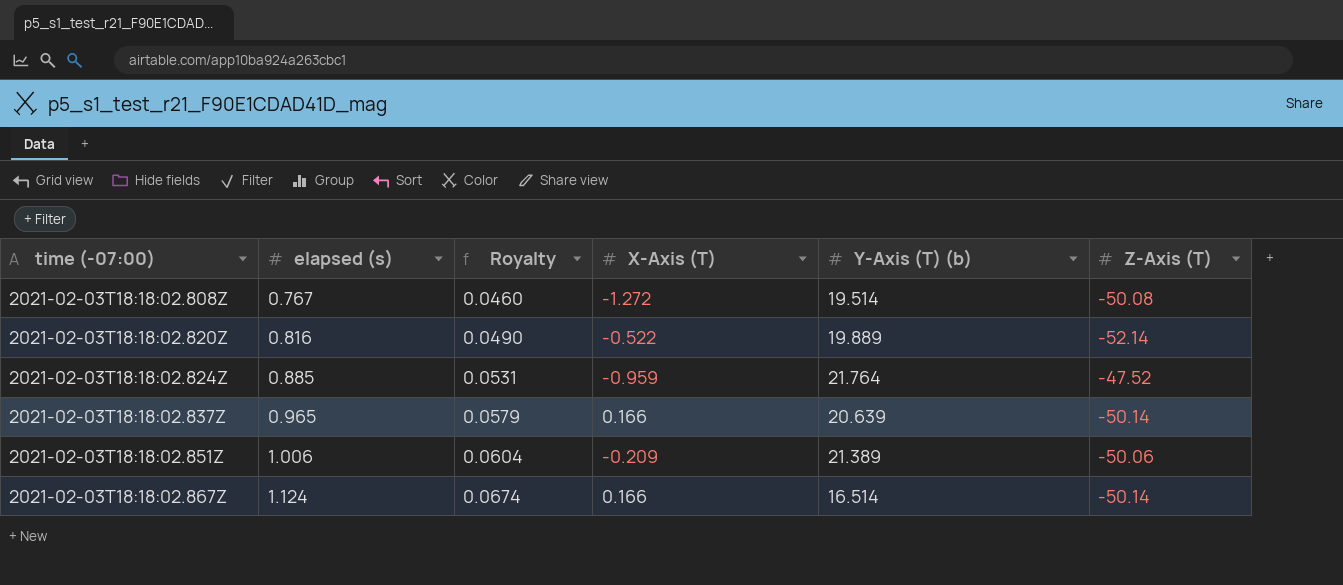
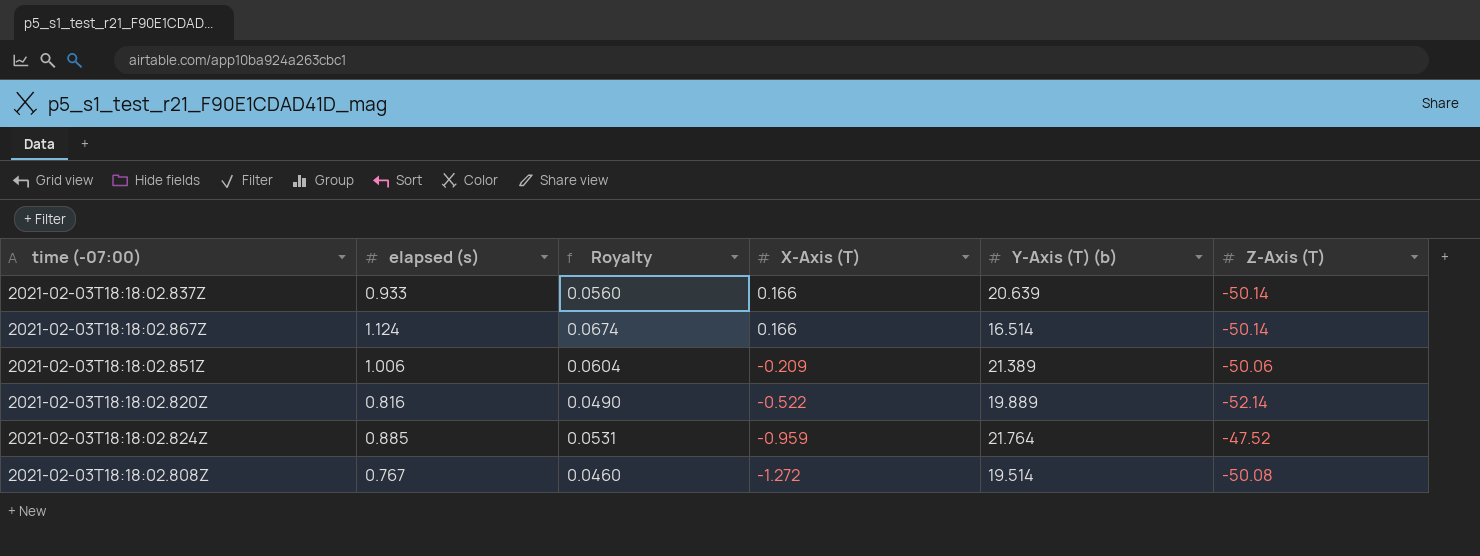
row order: time (-07:00) ascending -> X-Axis (T) descending
2021-02-03T18:18:02.837Z | elapsed (s): 0.965 -> 0.933
2021-02-03T18:18:02.837Z | Royalty: 0.0579 -> 0.0560

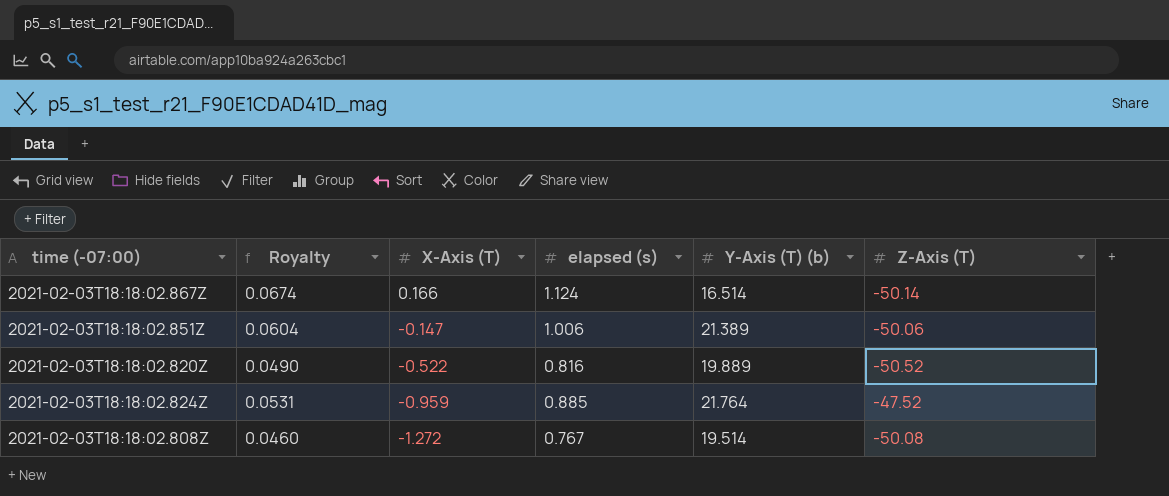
column elapsed (s) | position: 2 -> 4
row 2021-02-03T18:18:02.837Z: 0.933 | 0.0560 | 0.166 | 20.639 | -50.14 -> none
2021-02-03T18:18:02.851Z | X-Axis (T): -0.209 -> -0.147
2021-02-03T18:18:02.820Z | Z-Axis (T): -52.14 -> -50.52

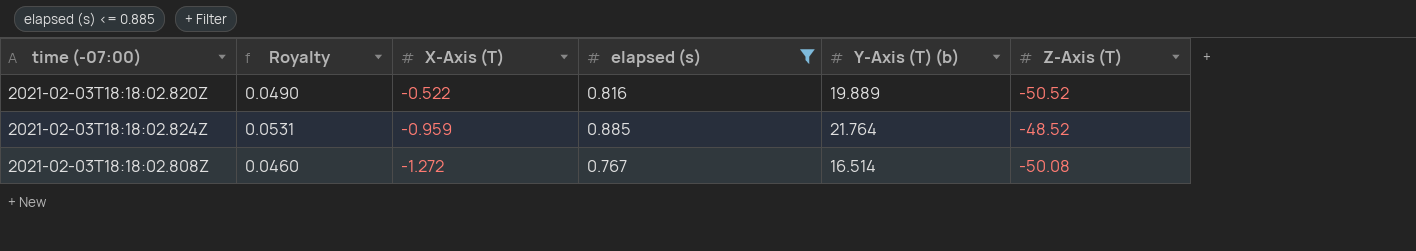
filter: none -> elapsed (s) <= 0.885
2021-02-03T18:18:02.824Z | Z-Axis (T): -47.52 -> -48.52
2021-02-03T18:18:02.808Z | Y-Axis (T) (b): 19.514 -> 16.514

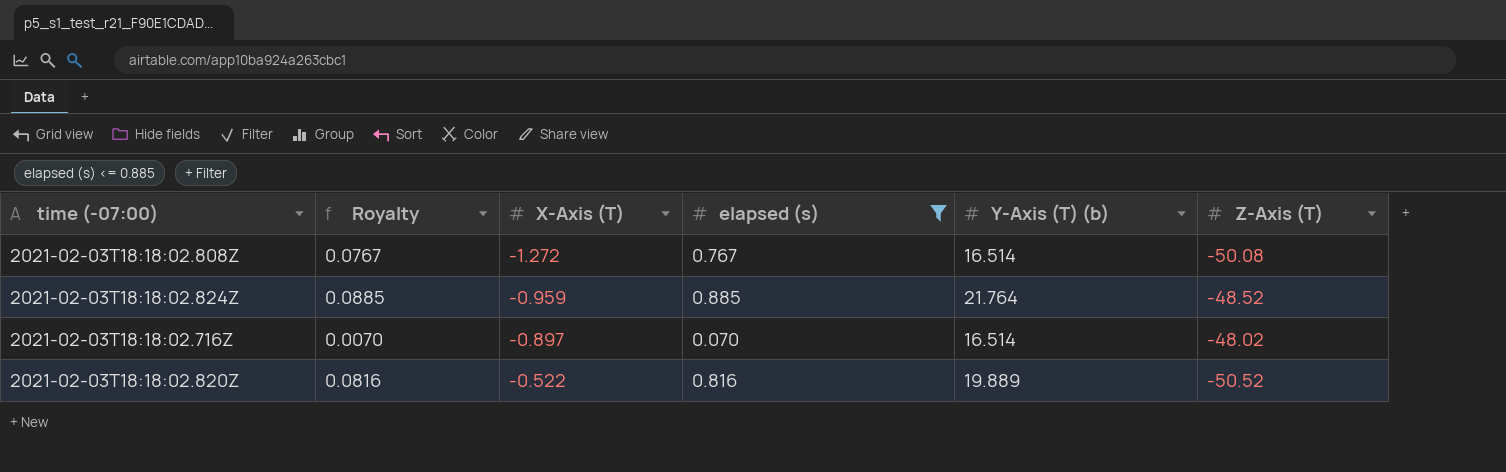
row order: X-Axis (T) descending -> X-Axis (T) ascending
column Royalty | formula: [elapsed (s)] * 0.06 -> [elapsed (s)] * 0.1
row 2021-02-03T18:18:02.716Z: none -> 0.0070 | -0.897 | 0.070 | 16.514 | -48.02

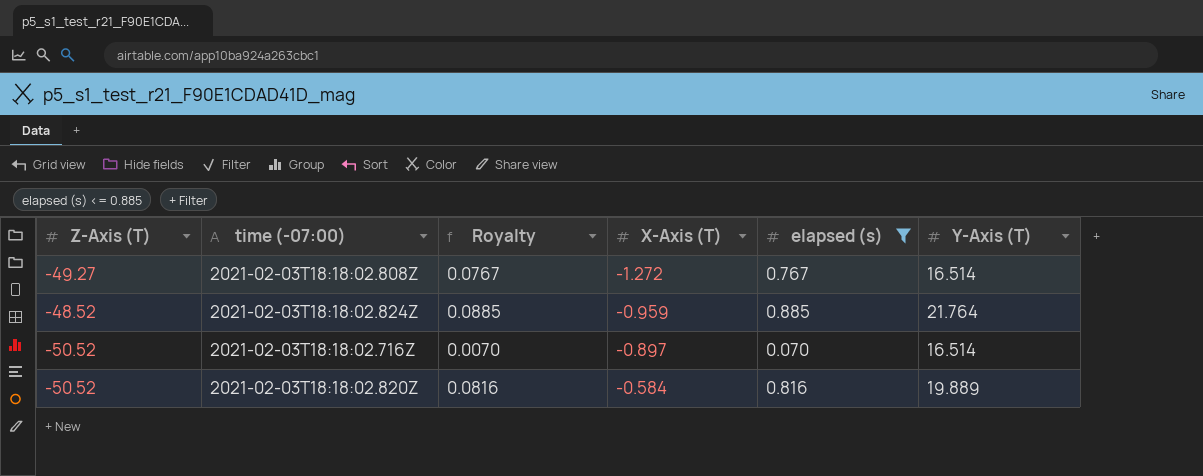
column Z-Axis (T) | position: 6 -> 1
column name: Y-Axis (T) (b) -> Y-Axis (T)
2021-02-03T18:18:02.808Z | Z-Axis (T): -50.08 -> -49.27
2021-02-03T18:18:02.716Z | Z-Axis (T): -48.02 -> -50.52
2021-02-03T18:18:02.820Z | X-Axis (T): -0.522 -> -0.584

